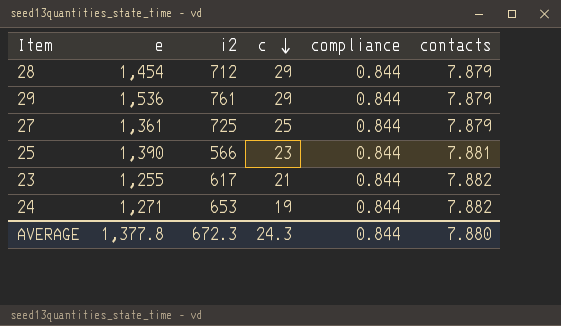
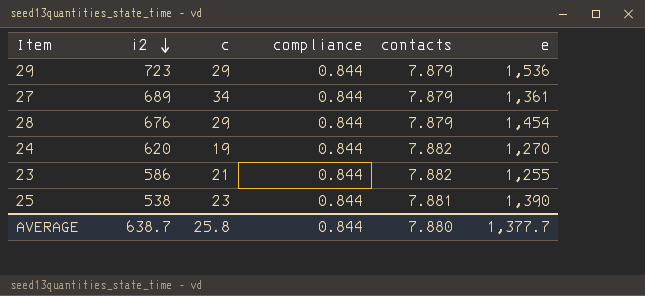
row order: c descending -> i2 descending
column e | position: 2 -> 6
29 | i2: 761 -> 723
27 | i2: 725 -> 689
27 | c: 25 -> 34
28 | i2: 712 -> 676
24 | i2: 653 -> 620
24 | e: 1,271 -> 1,270
23 | i2: 617 -> 586
25 | i2: 566 -> 538
AVERAGE | i2: 672.3 -> 638.7
AVERAGE | c: 24.3 -> 25.8
AVERAGE | e: 1,377.8 -> 1,377.7

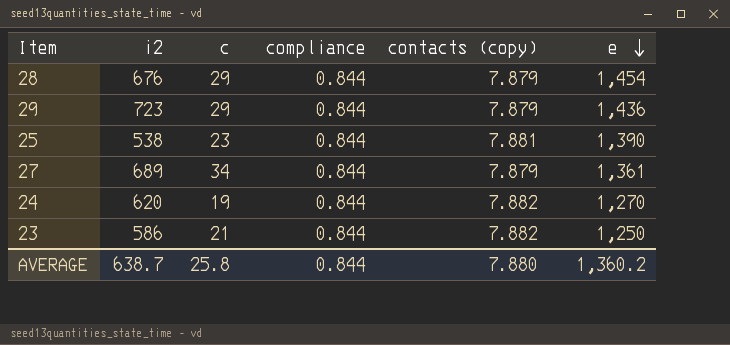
row order: i2 descending -> e descending
column name: contacts -> contacts (copy)
29 | e: 1,536 -> 1,436
23 | e: 1,255 -> 1,250
AVERAGE | e: 1,377.7 -> 1,360.2

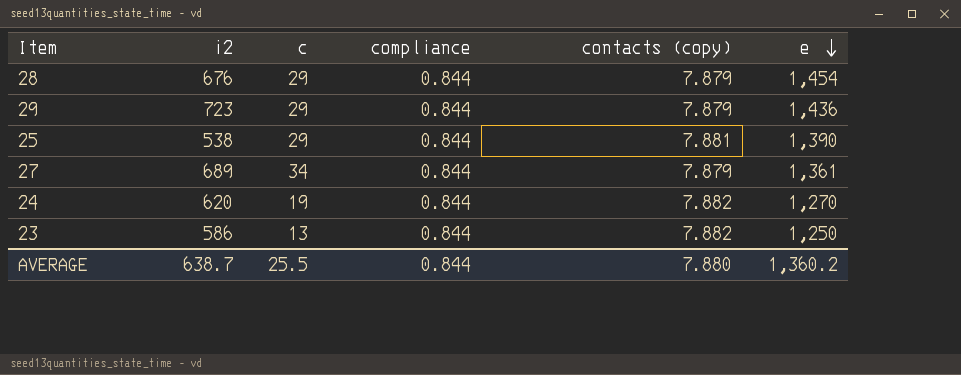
25 | c: 23 -> 29
23 | c: 21 -> 13
AVERAGE | c: 25.8 -> 25.5

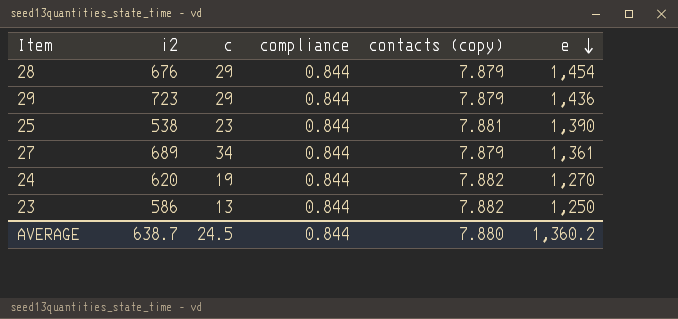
25 | c: 29 -> 23
AVERAGE | c: 25.5 -> 24.5

